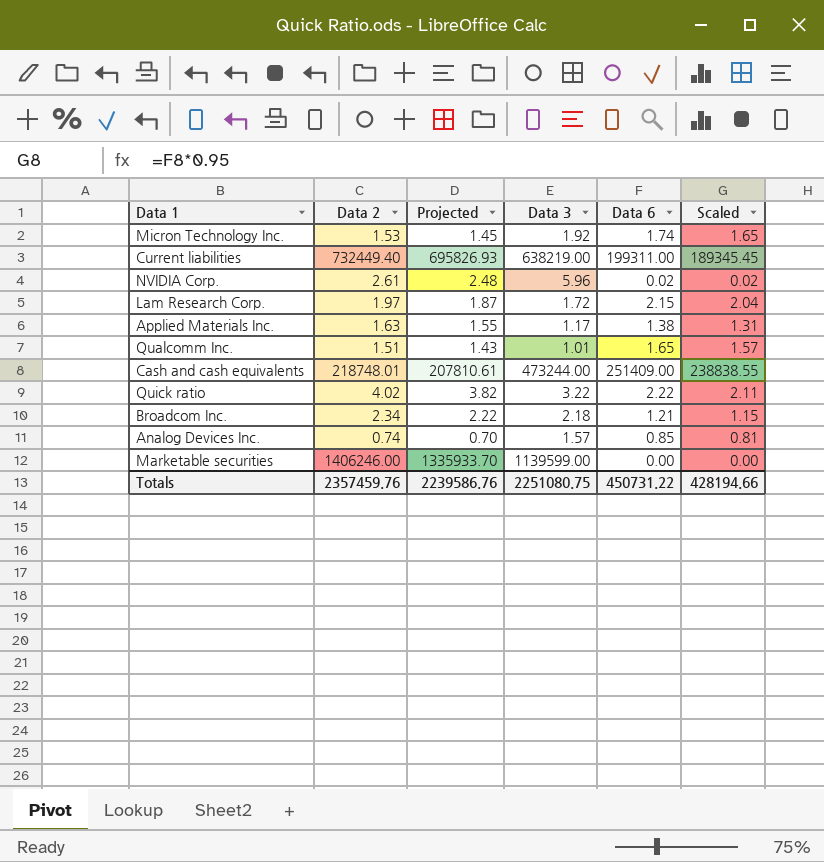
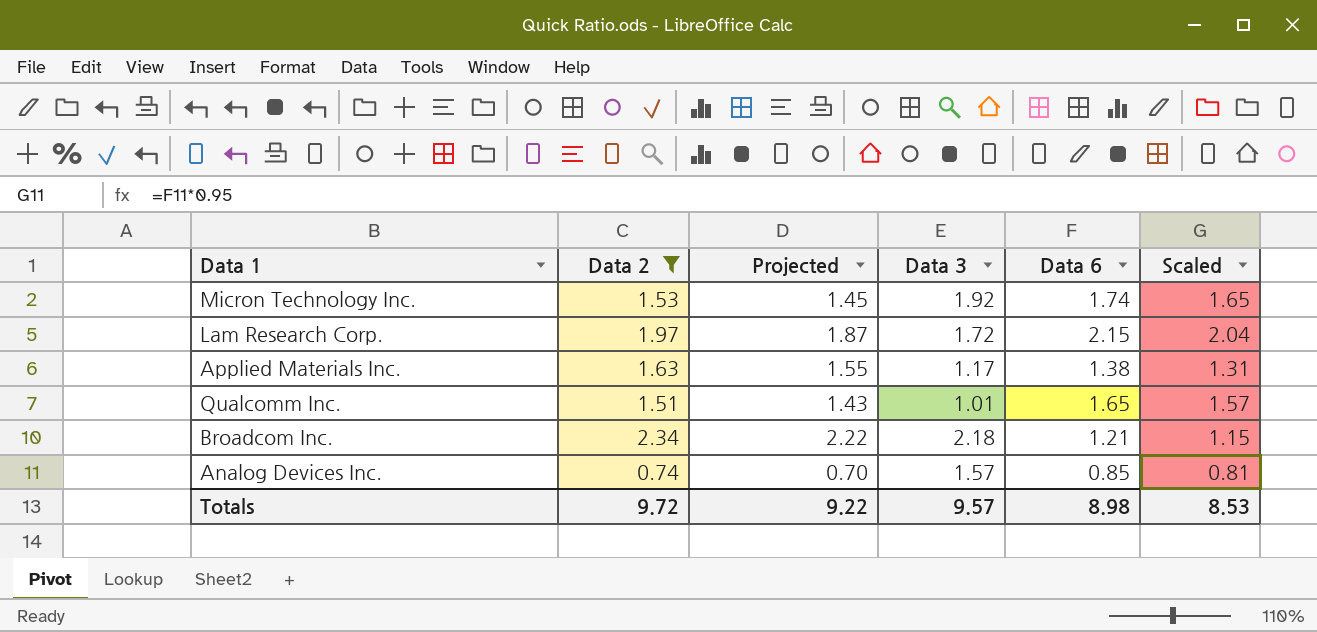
filter: none -> Data 2 <= 2.34
Totals | Data 2: 2357459.76 -> 9.72
Totals | Projected: 2239586.76 -> 9.22
Totals | Data 3: 2251080.75 -> 9.57
Totals | Data 6: 450731.22 -> 8.98
Totals | Scaled: 428194.66 -> 8.53

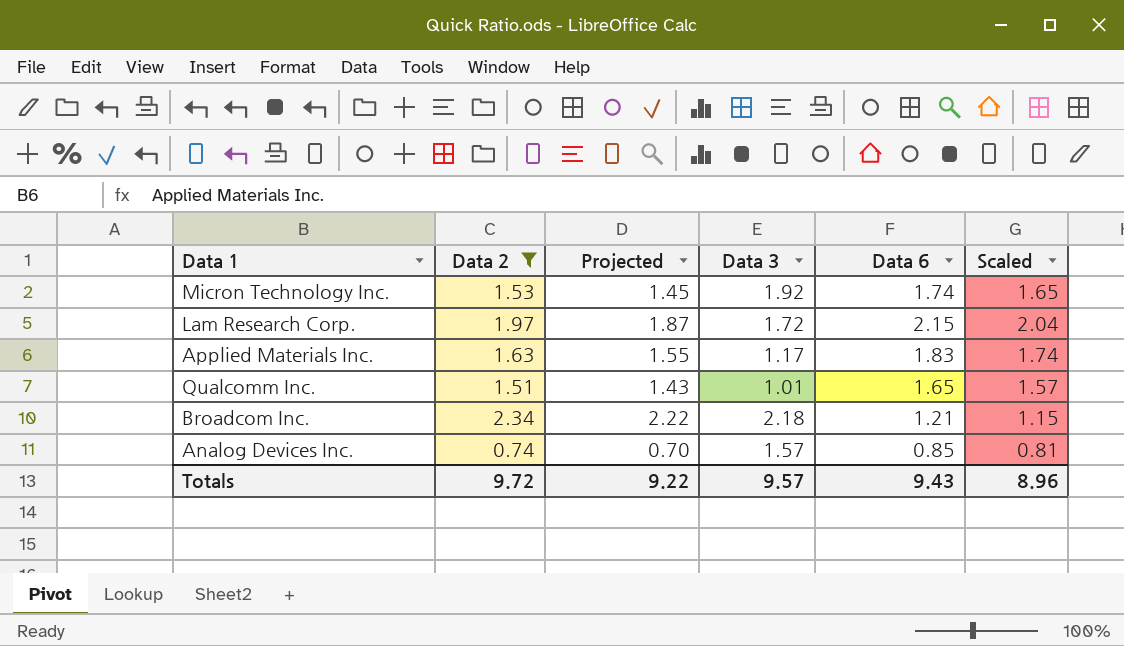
Applied Materials Inc. | Data 6: 1.38 -> 1.83
Applied Materials Inc. | Scaled: 1.31 -> 1.74
Totals | Data 6: 8.98 -> 9.43
Totals | Scaled: 8.53 -> 8.96

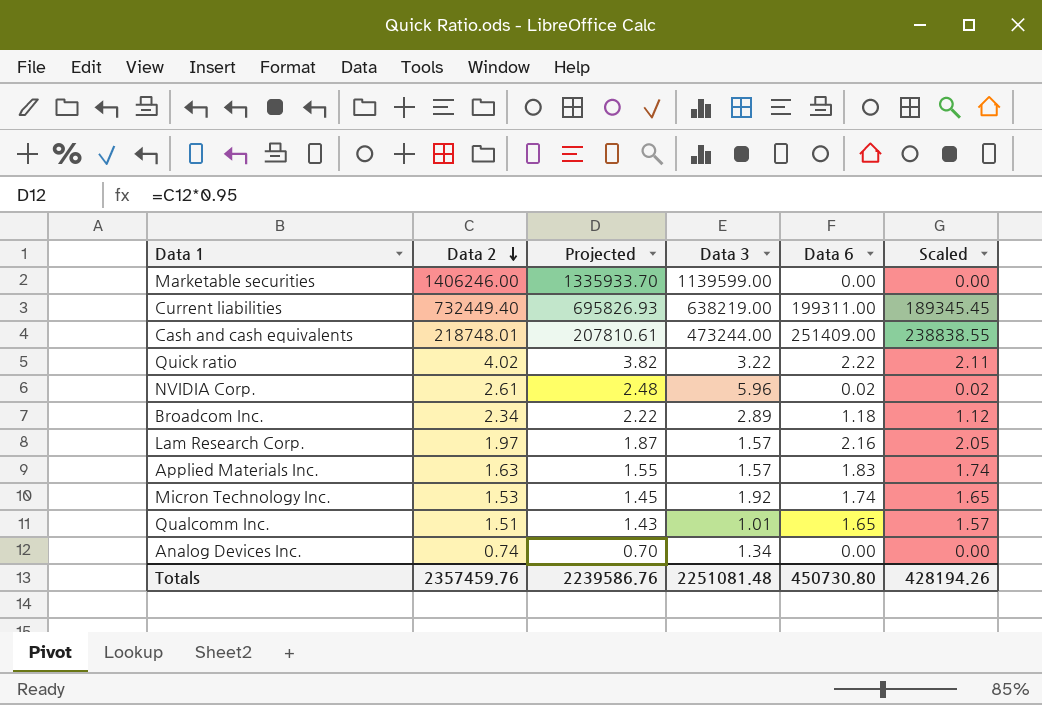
filter: Data 2 <= 2.34 -> none
row order: none -> Data 2 descending
Broadcom Inc. | Data 3: 2.18 -> 2.89
Broadcom Inc. | Data 6: 1.21 -> 1.18
Broadcom Inc. | Scaled: 1.15 -> 1.12
Lam Research Corp. | Data 3: 1.72 -> 1.57
Lam Research Corp. | Data 6: 2.15 -> 2.16
Lam Research Corp. | Scaled: 2.04 -> 2.05
Applied Materials Inc. | Data 3: 1.17 -> 1.57
Analog Devices Inc. | Data 3: 1.57 -> 1.34
Analog Devices Inc. | Data 6: 0.85 -> 0.00
Analog Devices Inc. | Scaled: 0.81 -> 0.00
Totals | Data 2: 9.72 -> 2357459.76
Totals | Projected: 9.22 -> 2239586.76
Totals | Data 3: 9.57 -> 2251081.48
Totals | Data 6: 9.43 -> 450730.80
Totals | Scaled: 8.96 -> 428194.26

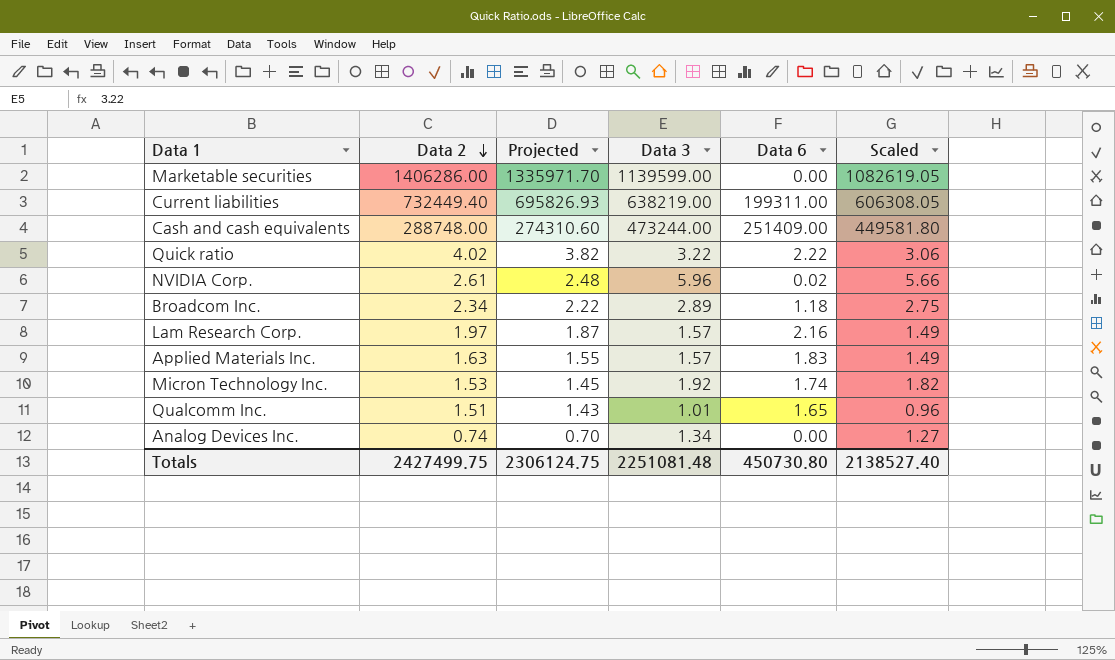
column Scaled | formula: [Data 6] * 0.95 -> [Data 3] * 0.95
Marketable securities | Data 2: 1406246.00 -> 1406286.00
Marketable securities | Projected: 1335933.70 -> 1335971.70
Cash and cash equivalents | Data 2: 218748.01 -> 288748.00
Cash and cash equivalents | Projected: 207810.61 -> 274310.60
Totals | Data 2: 2357459.76 -> 2427499.75
Totals | Projected: 2239586.76 -> 2306124.75
Totals | Scaled: 428194.26 -> 2138527.40

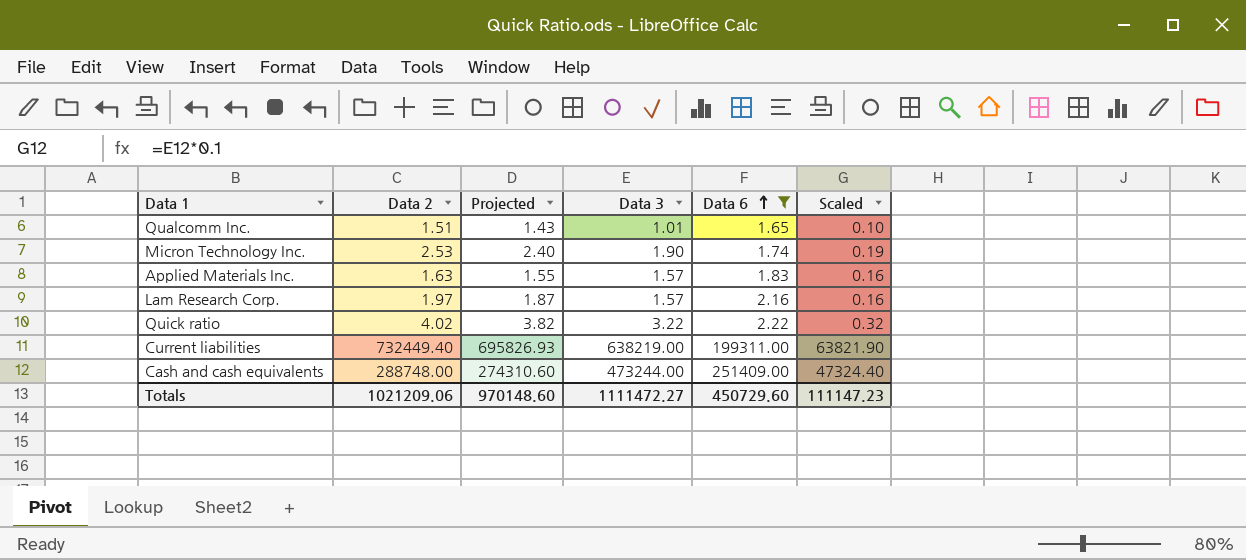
filter: none -> Data 6 >= 1.65
row order: Data 2 descending -> Data 6 ascending
column Scaled | formula: [Data 3] * 0.95 -> [Data 3] * 0.1
Micron Technology Inc. | Data 2: 1.53 -> 2.53
Micron Technology Inc. | Projected: 1.45 -> 2.40
Micron Technology Inc. | Data 3: 1.92 -> 1.90
Totals | Data 2: 2427499.75 -> 1021209.06
Totals | Projected: 2306124.75 -> 970148.60
Totals | Data 3: 2251081.48 -> 1111472.27
Totals | Data 6: 450730.80 -> 450729.60
Totals | Scaled: 2138527.40 -> 111147.23

